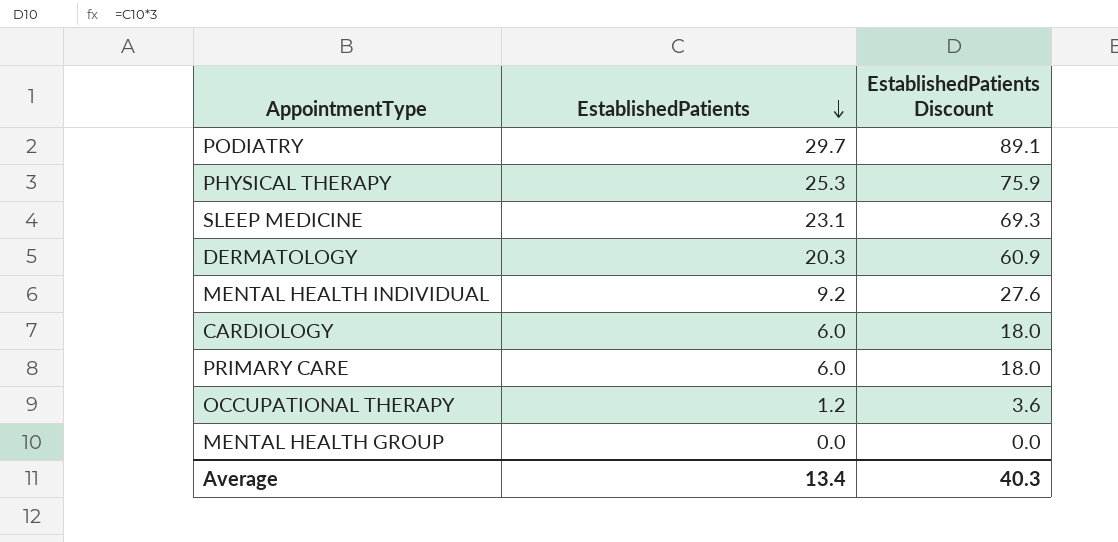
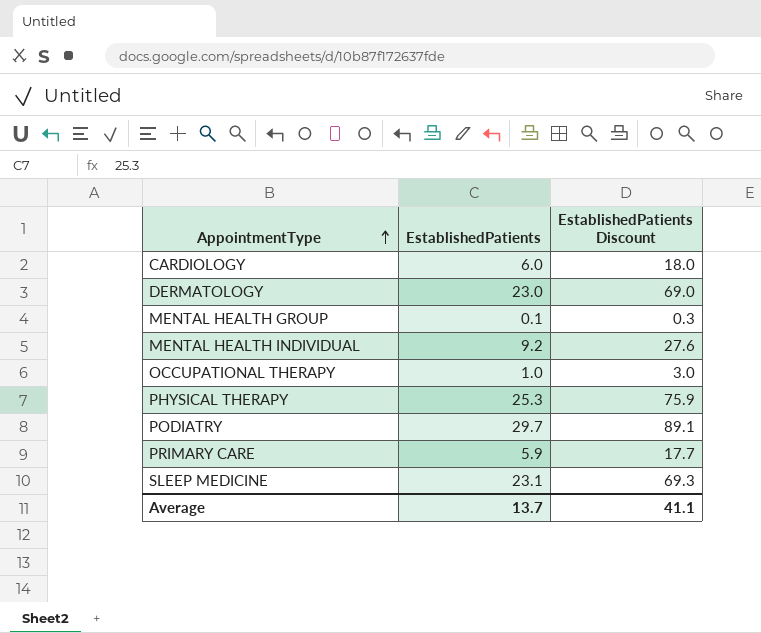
row order: EstablishedPatients descending -> AppointmentType ascending
DERMATOLOGY | EstablishedPatients: 20.3 -> 23.0
DERMATOLOGY | EstablishedPatients Discount: 60.9 -> 69.0
MENTAL HEALTH GROUP | EstablishedPatients: 0.0 -> 0.1
MENTAL HEALTH GROUP | EstablishedPatients Discount: 0.0 -> 0.3
OCCUPATIONAL THERAPY | EstablishedPatients: 1.2 -> 1.0
OCCUPATIONAL THERAPY | EstablishedPatients Discount: 3.6 -> 3.0
PRIMARY CARE | EstablishedPatients: 6.0 -> 5.9
PRIMARY CARE | EstablishedPatients Discount: 18.0 -> 17.7
Average | EstablishedPatients: 13.4 -> 13.7
Average | EstablishedPatients Discount: 40.3 -> 41.1

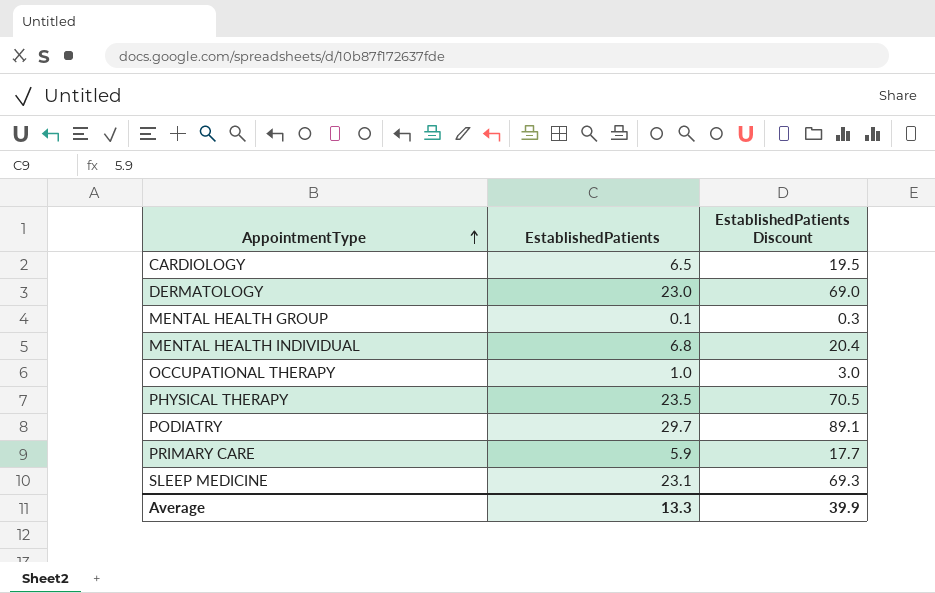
CARDIOLOGY | EstablishedPatients: 6.0 -> 6.5
CARDIOLOGY | EstablishedPatients Discount: 18.0 -> 19.5
MENTAL HEALTH INDIVIDUAL | EstablishedPatients: 9.2 -> 6.8
MENTAL HEALTH INDIVIDUAL | EstablishedPatients Discount: 27.6 -> 20.4
PHYSICAL THERAPY | EstablishedPatients: 25.3 -> 23.5
PHYSICAL THERAPY | EstablishedPatients Discount: 75.9 -> 70.5
Average | EstablishedPatients: 13.7 -> 13.3
Average | EstablishedPatients Discount: 41.1 -> 39.9

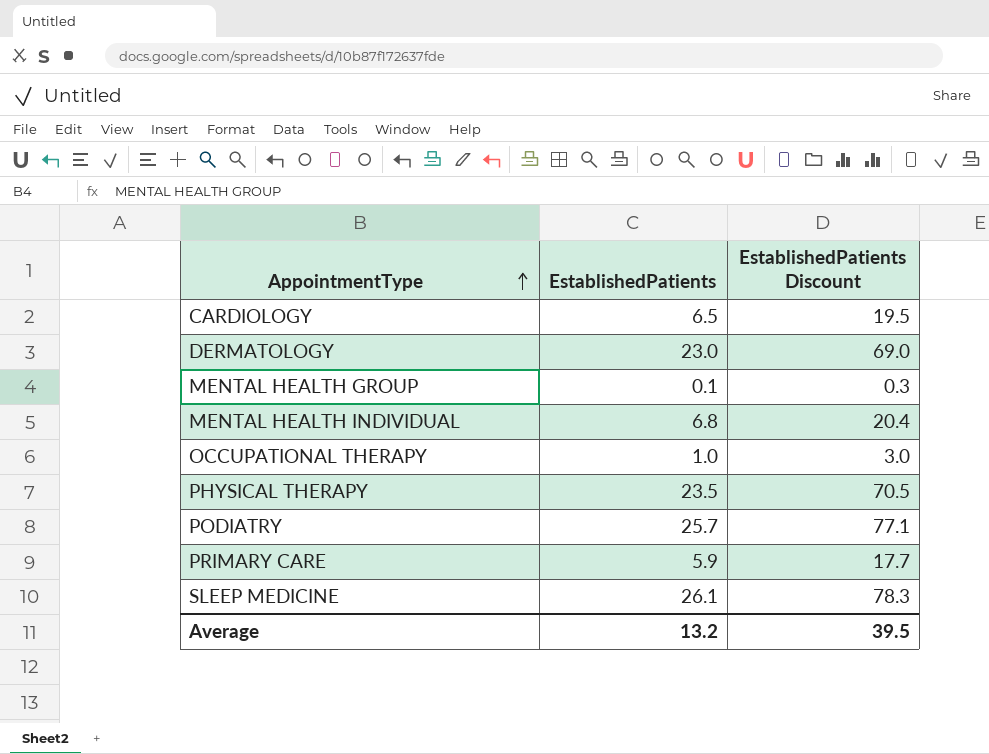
PODIATRY | EstablishedPatients: 29.7 -> 25.7
PODIATRY | EstablishedPatients Discount: 89.1 -> 77.1
SLEEP MEDICINE | EstablishedPatients: 23.1 -> 26.1
SLEEP MEDICINE | EstablishedPatients Discount: 69.3 -> 78.3
Average | EstablishedPatients: 13.3 -> 13.2
Average | EstablishedPatients Discount: 39.9 -> 39.5

